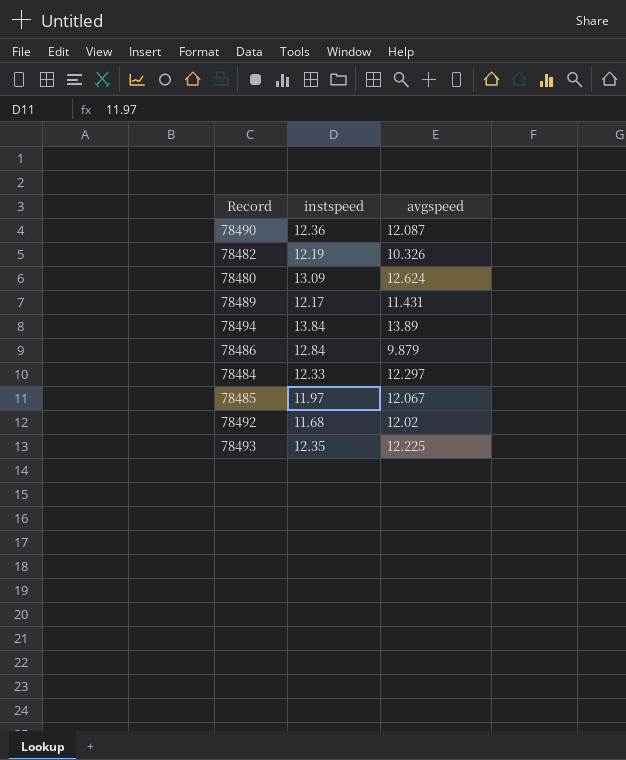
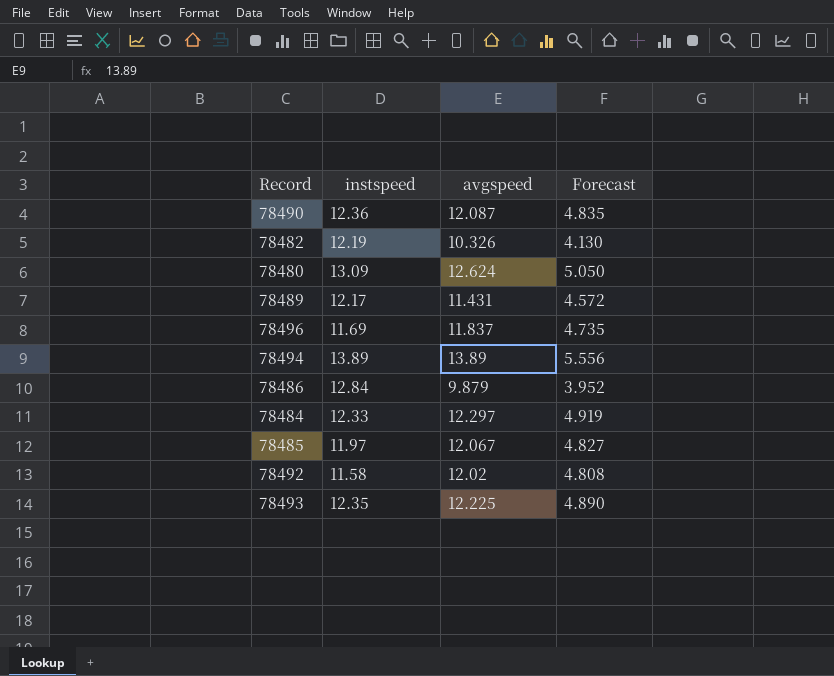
column Forecast | formula: none -> [avgspeed] * 0.4
row 78496: none -> 11.69 | 11.837 | 4.735
78494 | instspeed: 13.84 -> 13.89
78492 | instspeed: 11.68 -> 11.58

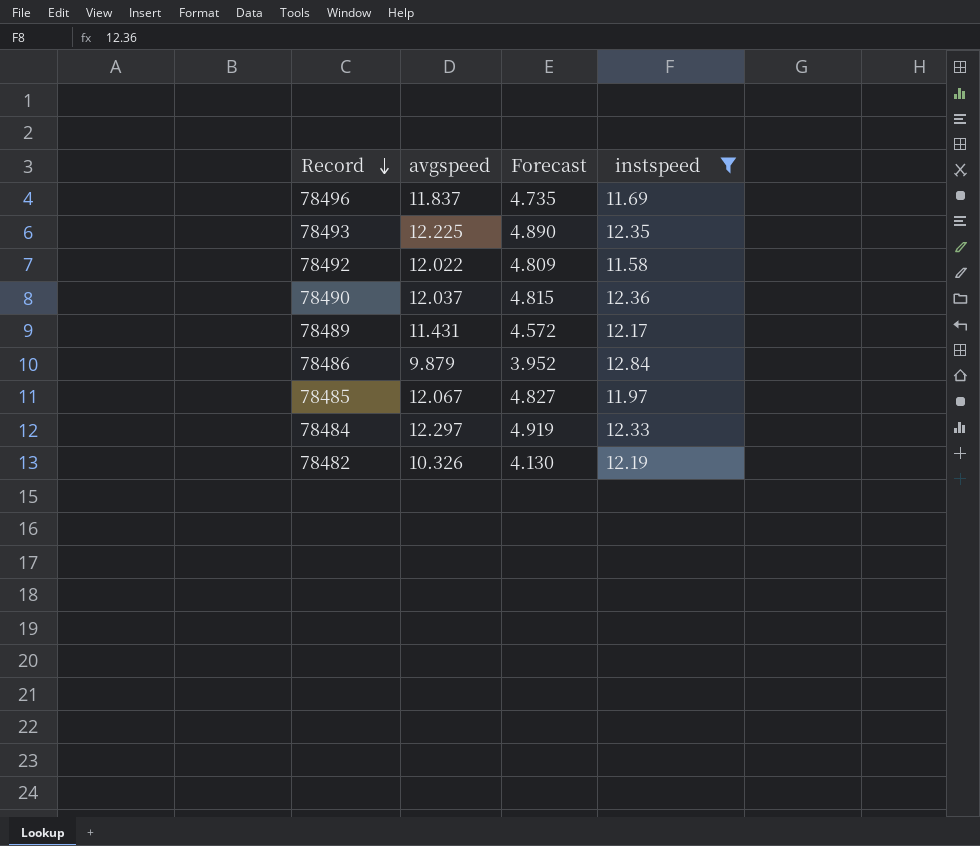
filter: none -> instspeed <= 12.84
row order: none -> Record descending
column instspeed | position: 2 -> 4
78492 | avgspeed: 12.02 -> 12.022
78492 | Forecast: 4.808 -> 4.809
78490 | avgspeed: 12.087 -> 12.037
78490 | Forecast: 4.835 -> 4.815

